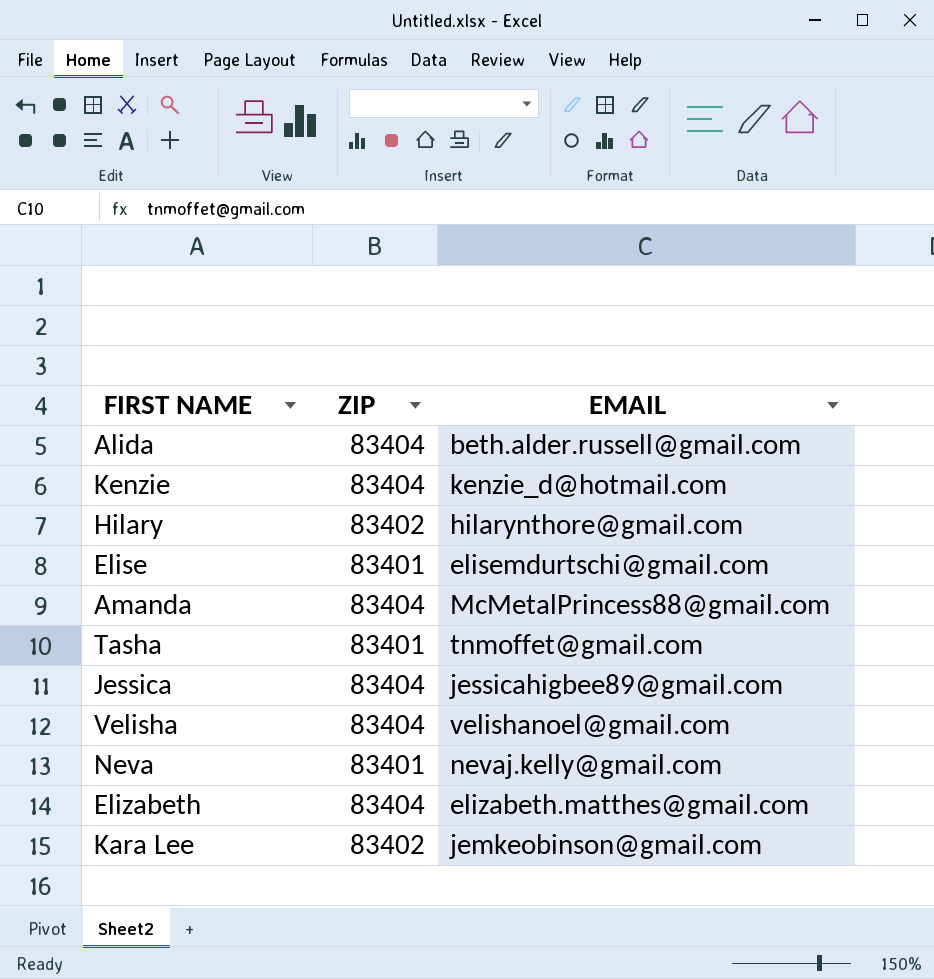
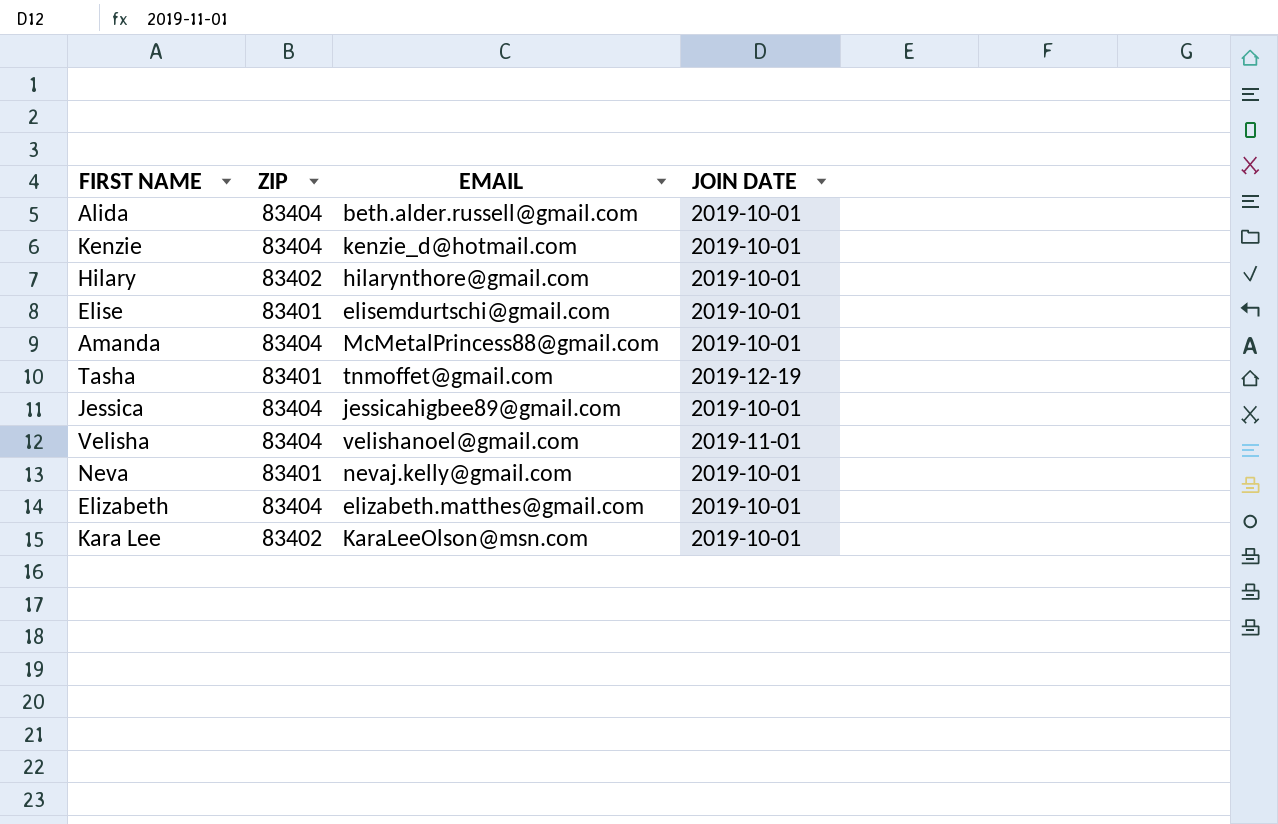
column JOIN DATE | position: none -> 4
Kara Lee | EMAIL: jemkeobinson@gmail.com -> KaraLeeOlson@msn.com

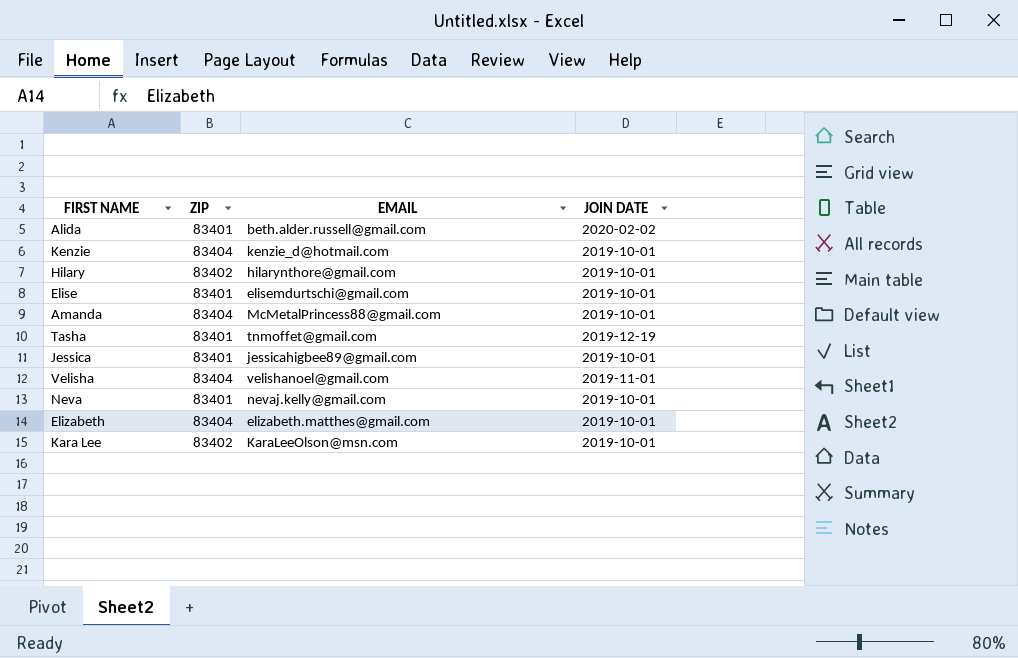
Alida | ZIP: 83404 -> 83401
Alida | JOIN DATE: 2019-10-01 -> 2020-02-02
Jessica | ZIP: 83404 -> 83401

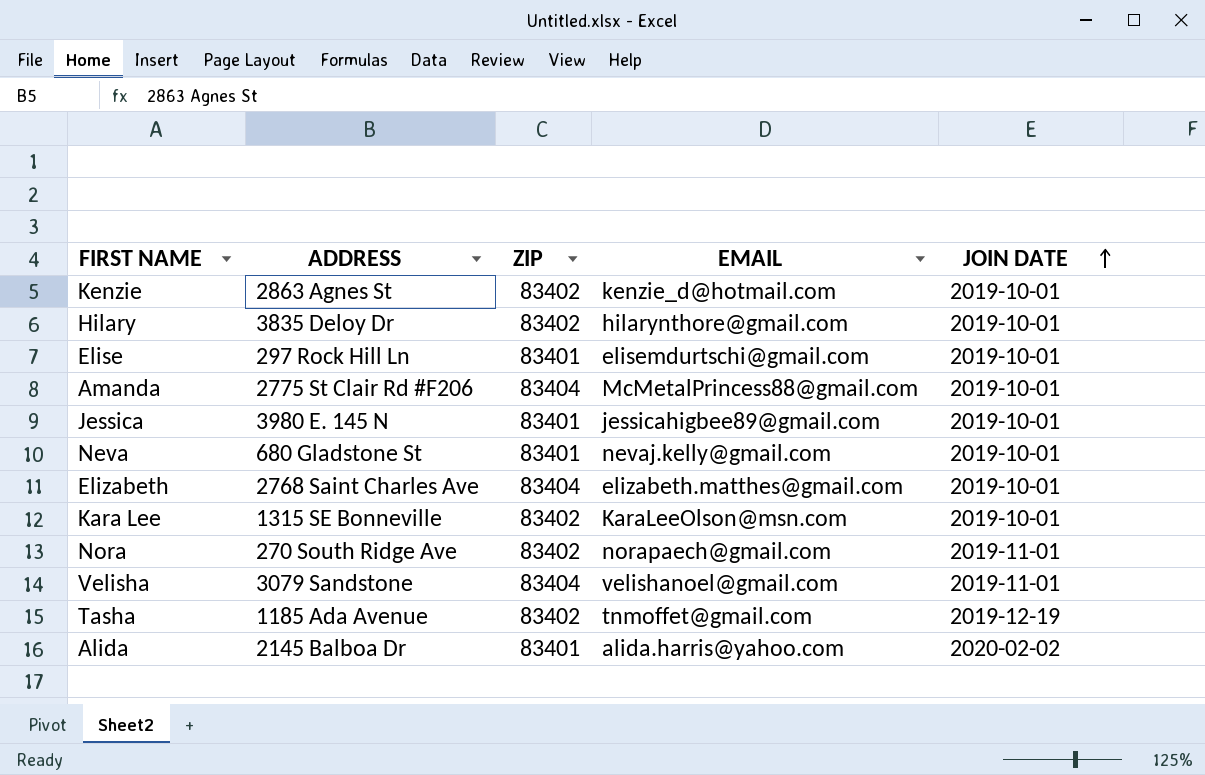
row order: none -> JOIN DATE ascending
column ADDRESS | position: none -> 2
Kenzie | ZIP: 83404 -> 83402
row Nora: none -> 270 South Ridge Ave | 83402 | norapaech@gmail.com | 2019-11-01
Tasha | ZIP: 83401 -> 83402
Alida | EMAIL: beth.alder.russell@gmail.com -> alida.harris@yahoo.com

